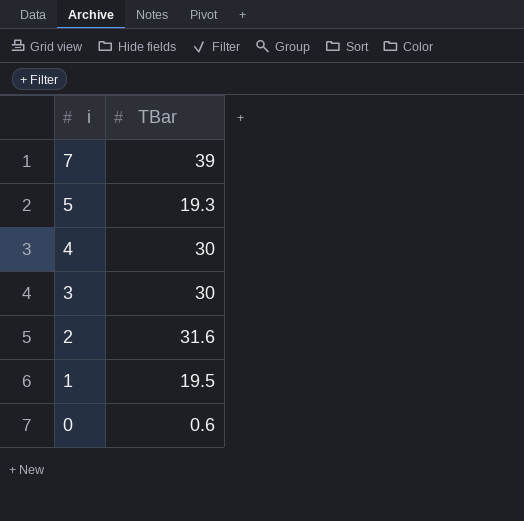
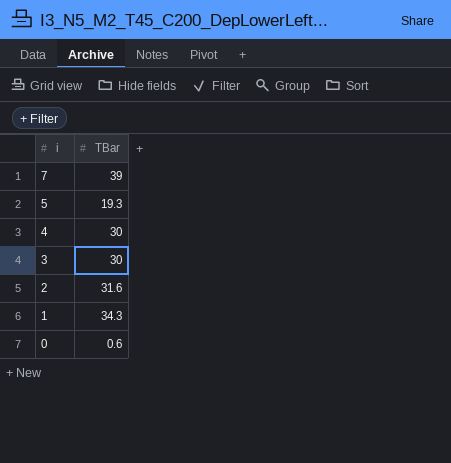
1 | TBar: 19.5 -> 34.3

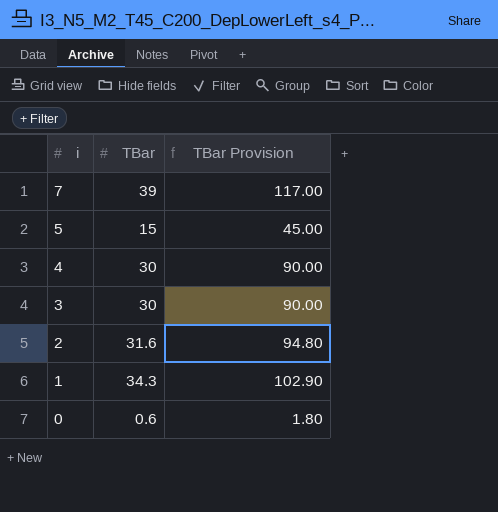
column TBar Provision | formula: none -> [TBar] * 3
5 | TBar: 19.3 -> 15

